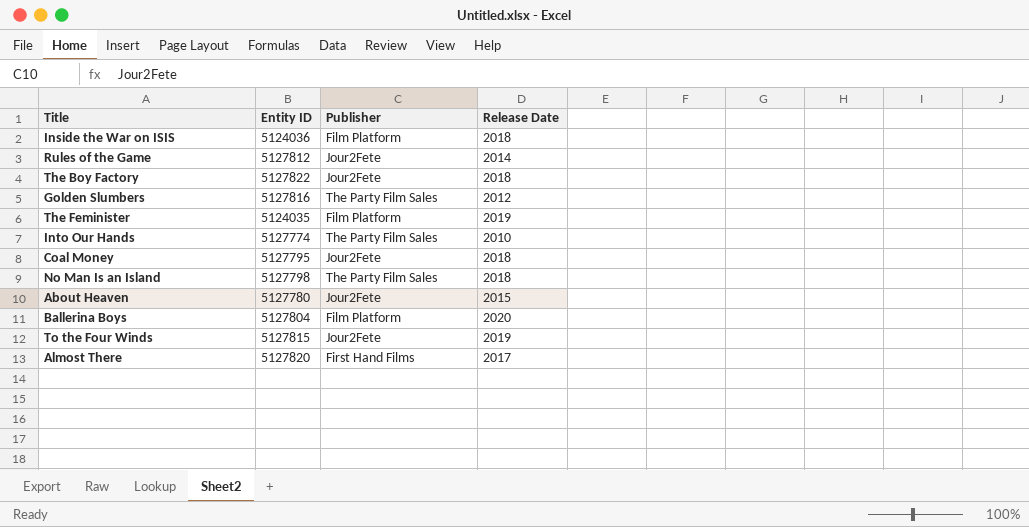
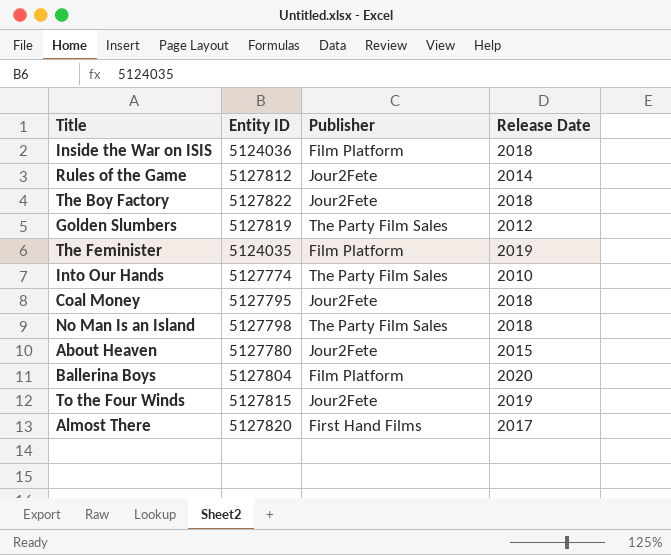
Golden Slumbers | Entity ID: 5127816 -> 5127819

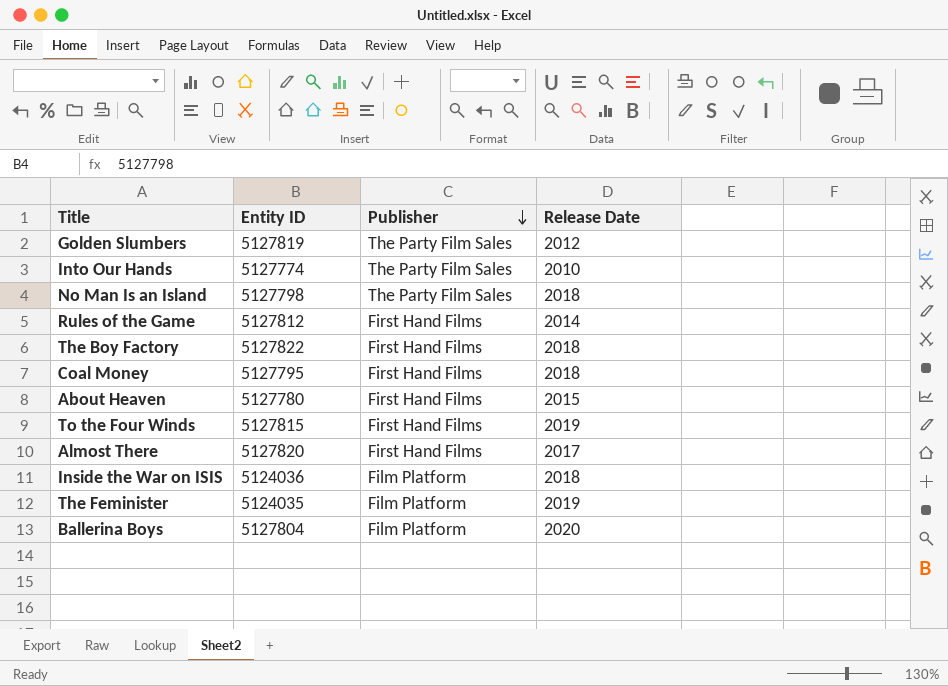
row order: none -> Publisher descending
Rules of the Game | Publisher: Jour2Fete -> First Hand Films
The Boy Factory | Publisher: Jour2Fete -> First Hand Films
Coal Money | Publisher: Jour2Fete -> First Hand Films
About Heaven | Publisher: Jour2Fete -> First Hand Films
To the Four Winds | Publisher: Jour2Fete -> First Hand Films

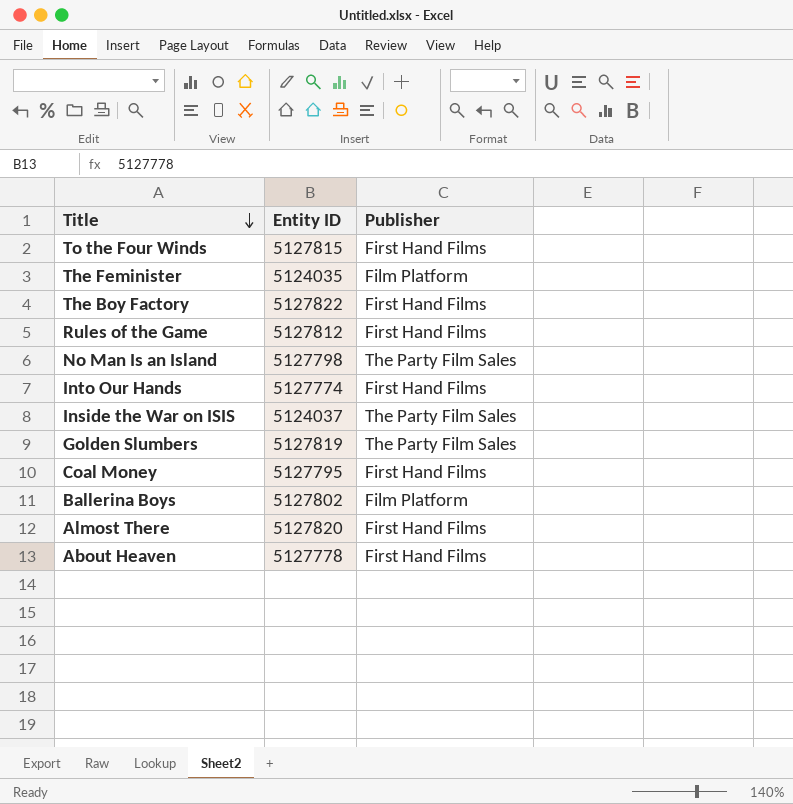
row order: Publisher descending -> Title descending
column Release Date | position: 4 -> none
Into Our Hands | Publisher: The Party Film Sales -> First Hand Films
Inside the War on ISIS | Entity ID: 5124036 -> 5124037
Inside the War on ISIS | Publisher: Film Platform -> The Party Film Sales
Ballerina Boys | Entity ID: 5127804 -> 5127802
About Heaven | Entity ID: 5127780 -> 5127778

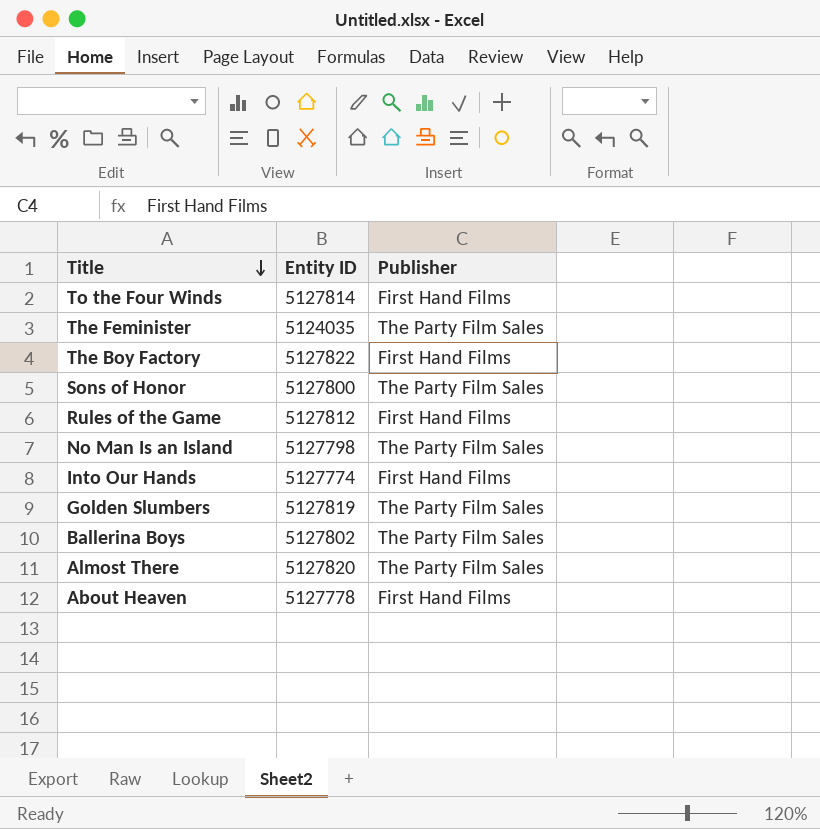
row Inside the War on ISIS: 5124037 | The Party Film Sales -> none
row Coal Money: 5127795 | First Hand Films -> none
To the Four Winds | Entity ID: 5127815 -> 5127814
The Feminister | Publisher: Film Platform -> The Party Film Sales
row Sons of Honor: none -> 5127800 | The Party Film Sales
Ballerina Boys | Publisher: Film Platform -> The Party Film Sales
Almost There | Publisher: First Hand Films -> The Party Film Sales

